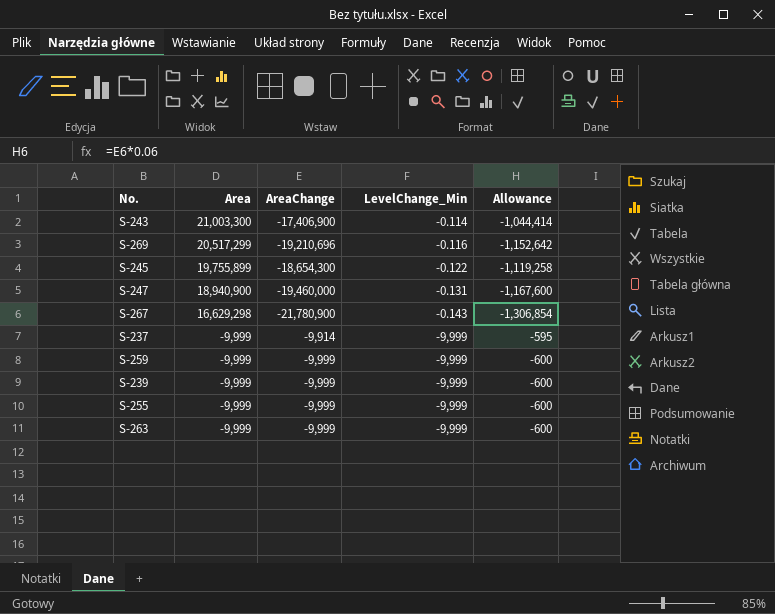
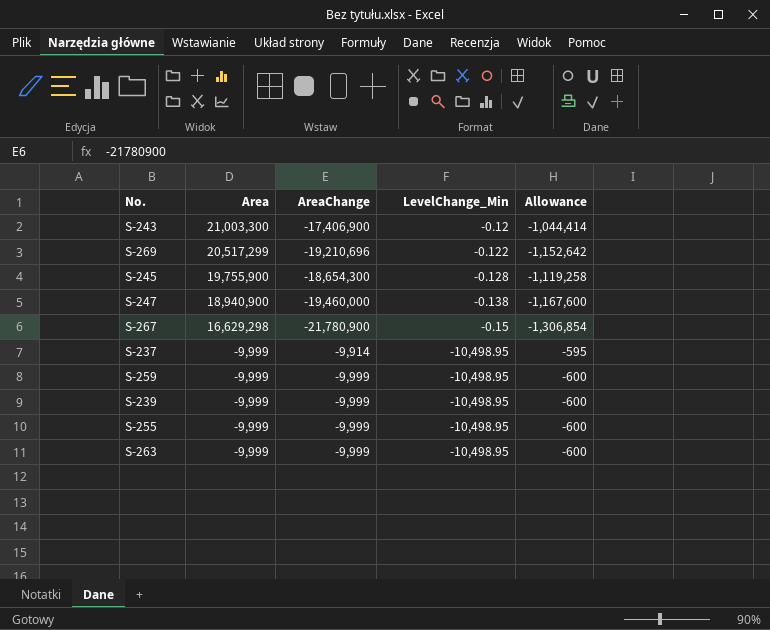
S-243 | LevelChange_Min: -0.114 -> -0.12
S-269 | LevelChange_Min: -0.116 -> -0.122
S-245 | Area: 19,755,899 -> 19,755,900
S-245 | LevelChange_Min: -0.122 -> -0.128
S-247 | LevelChange_Min: -0.131 -> -0.138
S-267 | LevelChange_Min: -0.143 -> -0.15
S-237 | LevelChange_Min: -9,999 -> -10,498.95
S-259 | LevelChange_Min: -9,999 -> -10,498.95
S-239 | LevelChange_Min: -9,999 -> -10,498.95
S-255 | LevelChange_Min: -9,999 -> -10,498.95
S-263 | LevelChange_Min: -9,999 -> -10,498.95

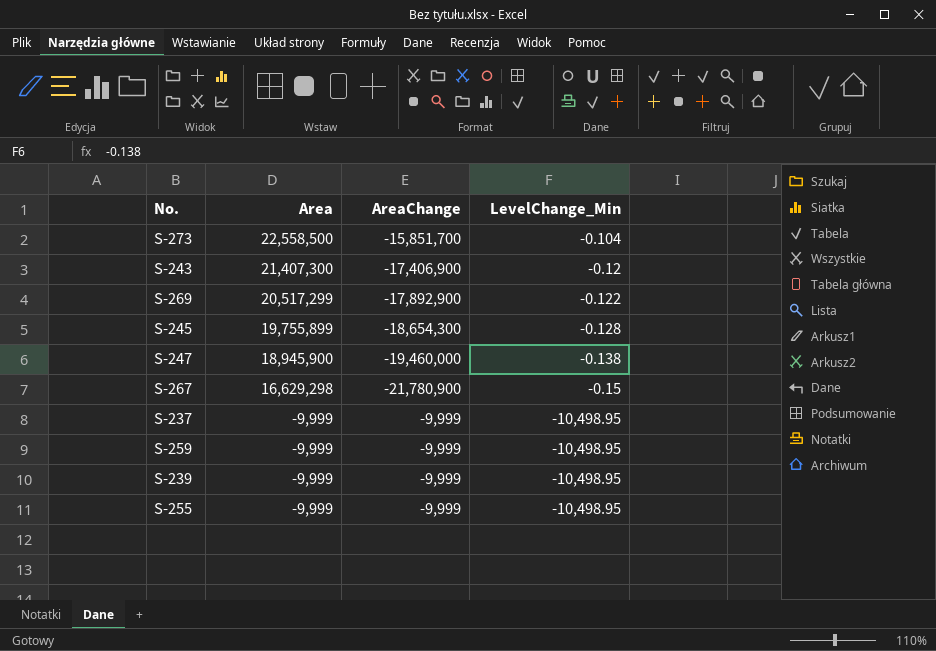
column Allowance | formula: [AreaChange] * 0.06 -> none
row S-263: -9,999 | -9,999 | -10,498.95 | -600 -> none
row S-273: none -> 22,558,500 | -15,851,700 | -0.104
S-243 | Area: 21,003,300 -> 21,407,300
S-269 | AreaChange: -19,210,696 -> -17,892,900
S-245 | Area: 19,755,900 -> 19,755,899
S-247 | Area: 18,940,900 -> 18,945,900
S-237 | AreaChange: -9,914 -> -9,999

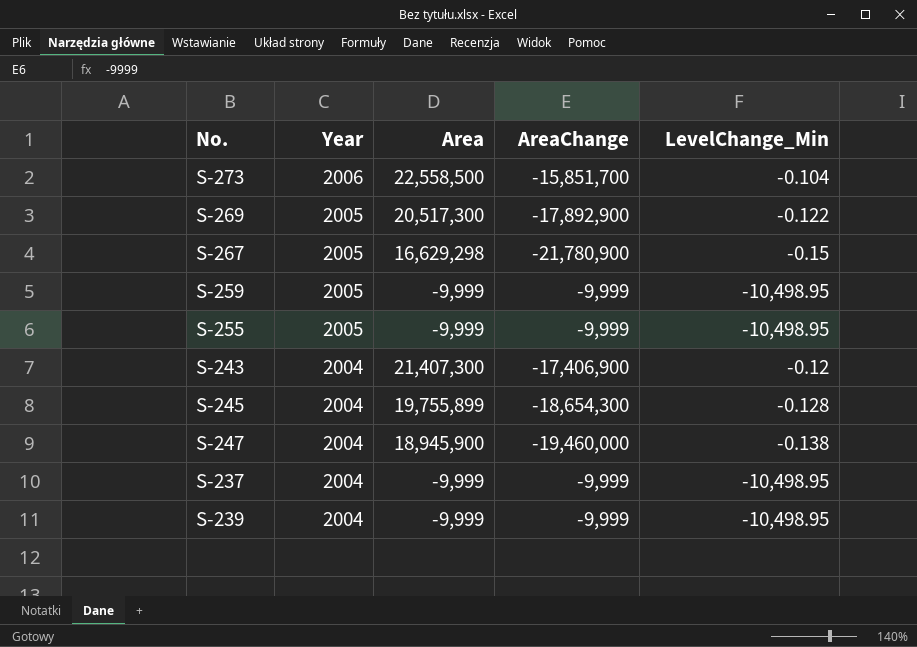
row order: Area descending -> Year descending
column Year | position: none -> 2
S-269 | Area: 20,517,299 -> 20,517,300

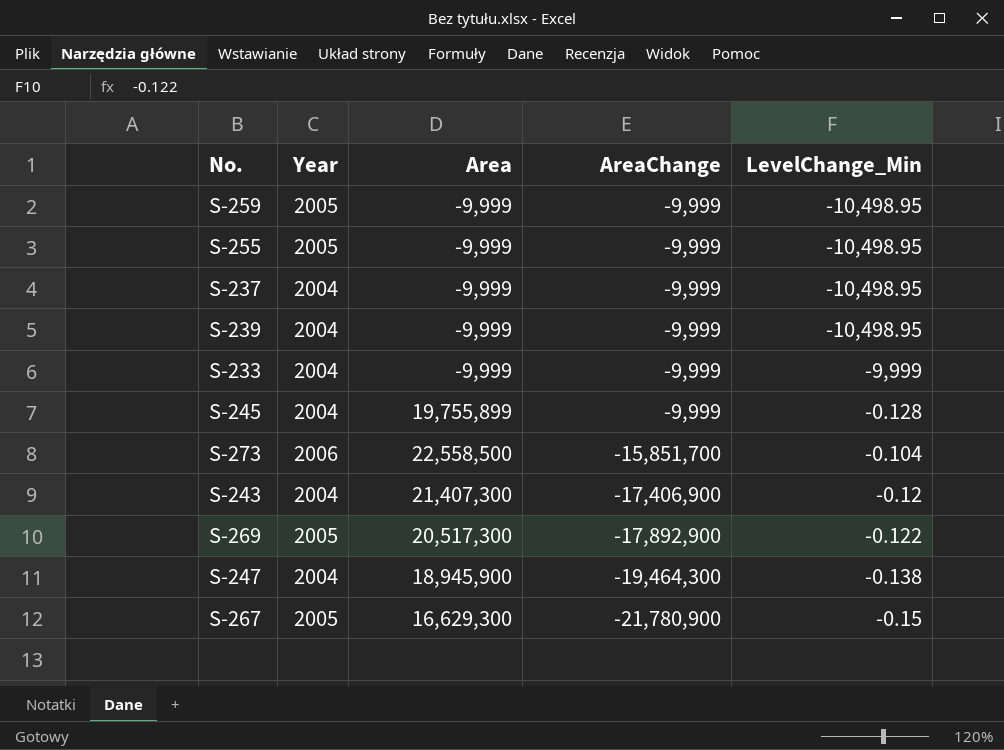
row order: Year descending -> AreaChange descending
row S-233: none -> 2004 | -9,999 | -9,999 | -9,999
S-245 | AreaChange: -18,654,300 -> -9,999
S-247 | AreaChange: -19,460,000 -> -19,464,300
S-267 | Area: 16,629,298 -> 16,629,300

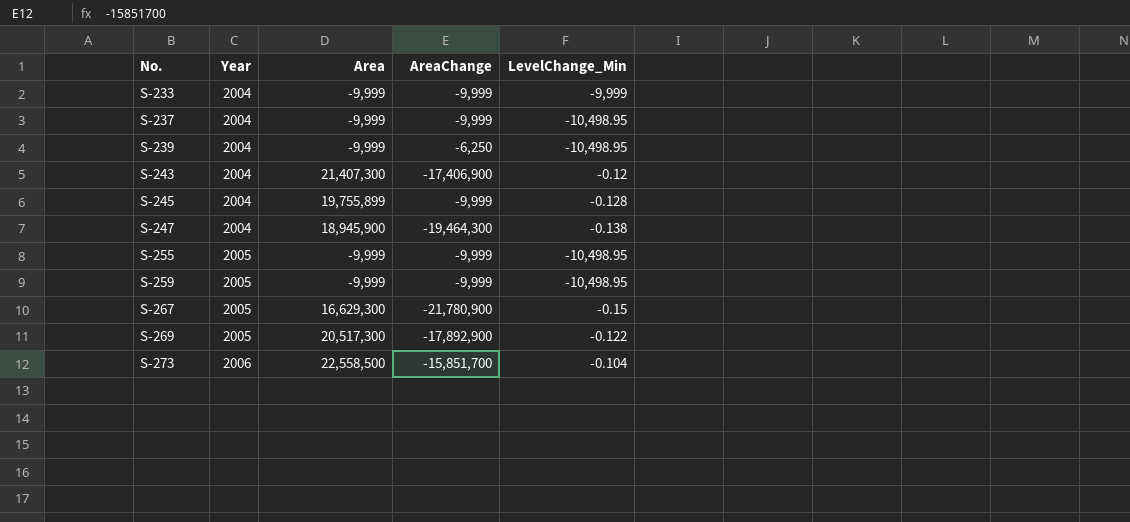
row order: AreaChange descending -> No. ascending
S-239 | AreaChange: -9,999 -> -6,250

